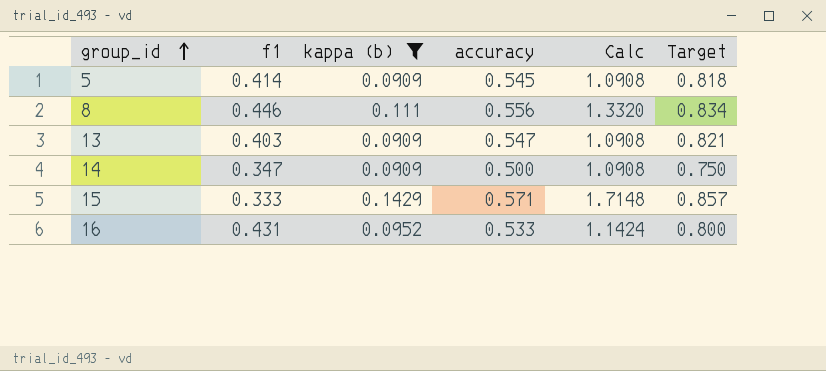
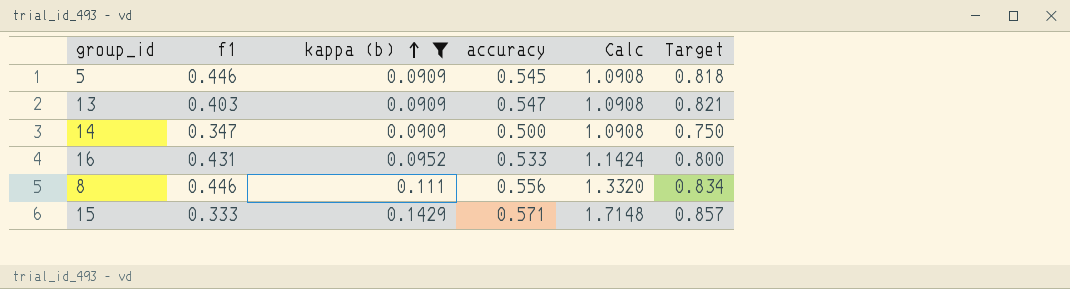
row order: group_id ascending -> kappa (b) ascending
5 | f1: 0.414 -> 0.446

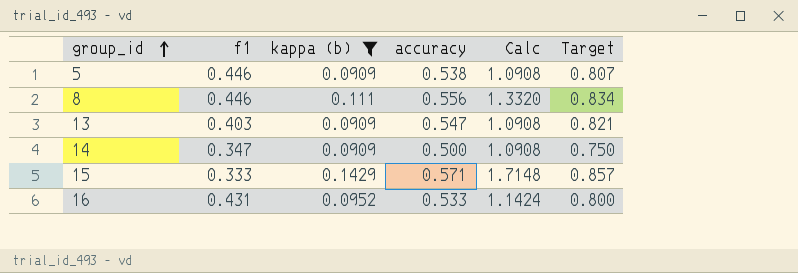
row order: kappa (b) ascending -> group_id ascending
5 | accuracy: 0.545 -> 0.538
5 | Target: 0.818 -> 0.807

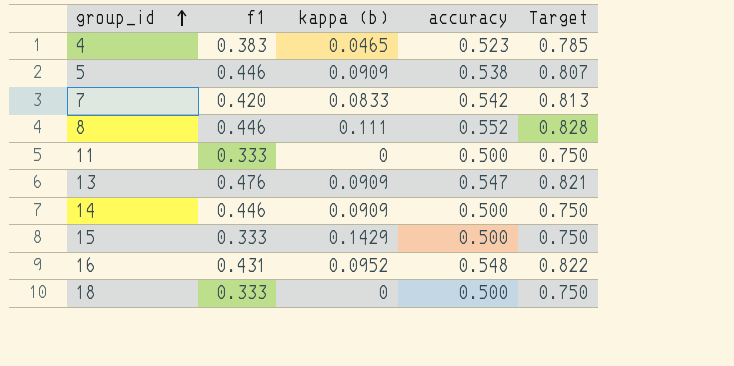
filter: kappa (b) >= 0.0909 -> none
column Calc | formula: [kappa (b)] * 12 -> none
8 | accuracy: 0.556 -> 0.552
8 | Target: 0.834 -> 0.828
13 | f1: 0.403 -> 0.476
14 | f1: 0.347 -> 0.446
15 | accuracy: 0.571 -> 0.500
15 | Target: 0.857 -> 0.750
16 | accuracy: 0.533 -> 0.548
16 | Target: 0.800 -> 0.822

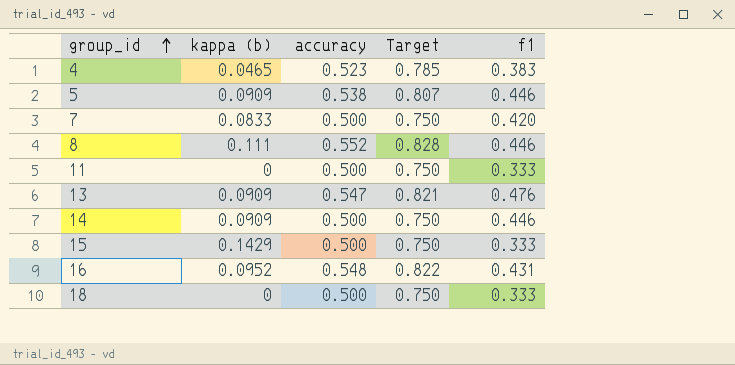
column f1 | position: 2 -> 5
7 | accuracy: 0.542 -> 0.500
7 | Target: 0.813 -> 0.750

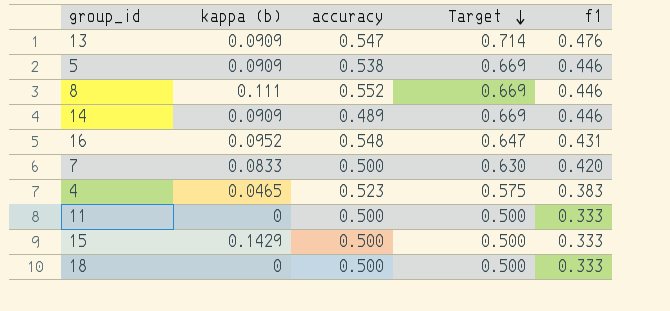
row order: group_id ascending -> Target descending
column Target | formula: [accuracy] * 1.5 -> [f1] * 1.5
14 | accuracy: 0.500 -> 0.489

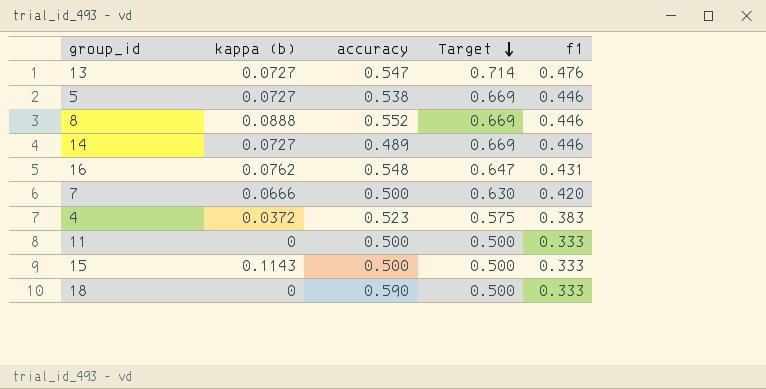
13 | kappa (b): 0.0909 -> 0.0727
5 | kappa (b): 0.0909 -> 0.0727
8 | kappa (b): 0.111 -> 0.0888
14 | kappa (b): 0.0909 -> 0.0727
16 | kappa (b): 0.0952 -> 0.0762
7 | kappa (b): 0.0833 -> 0.0666
4 | kappa (b): 0.0465 -> 0.0372
15 | kappa (b): 0.1429 -> 0.1143
18 | accuracy: 0.500 -> 0.590

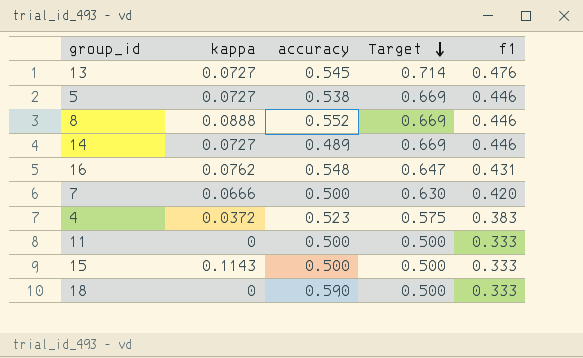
column name: kappa (b) -> kappa
13 | accuracy: 0.547 -> 0.545

